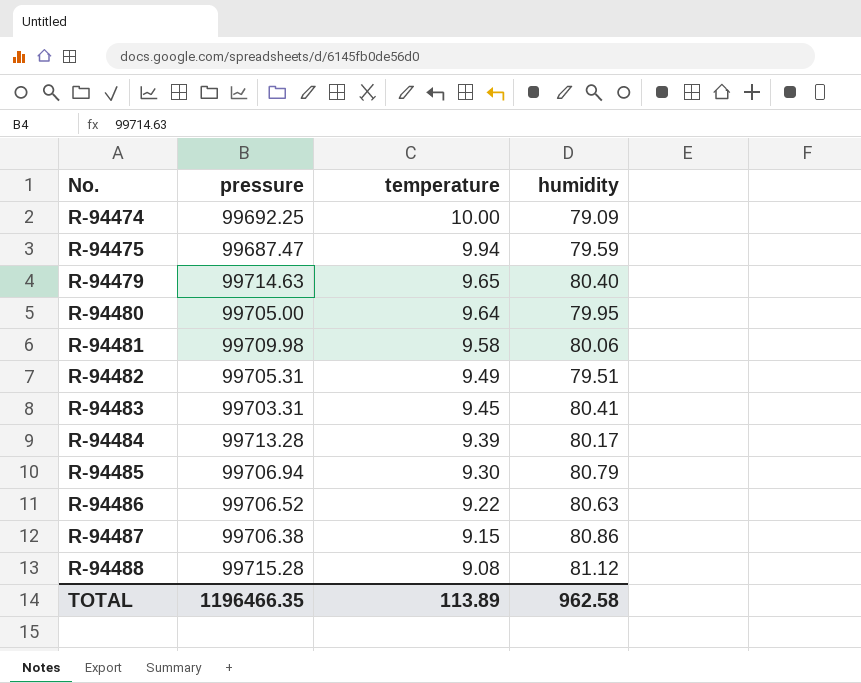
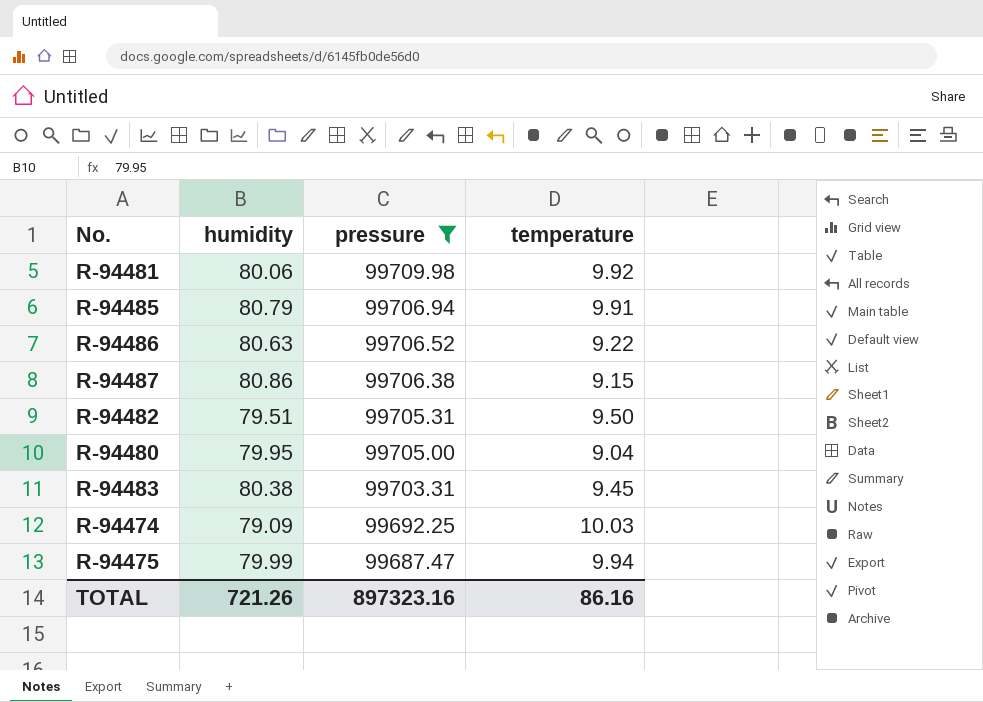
filter: none -> pressure <= 99709.98
row order: No. ascending -> pressure descending
column humidity | position: 4 -> 2
R-94481 | temperature: 9.58 -> 9.92
R-94485 | temperature: 9.30 -> 9.91
R-94482 | temperature: 9.49 -> 9.50
R-94480 | temperature: 9.64 -> 9.04
R-94483 | humidity: 80.41 -> 80.38
R-94474 | temperature: 10.00 -> 10.03
R-94475 | humidity: 79.59 -> 79.99
TOTAL | humidity: 962.58 -> 721.26
TOTAL | pressure: 1196466.35 -> 897323.16
TOTAL | temperature: 113.89 -> 86.16

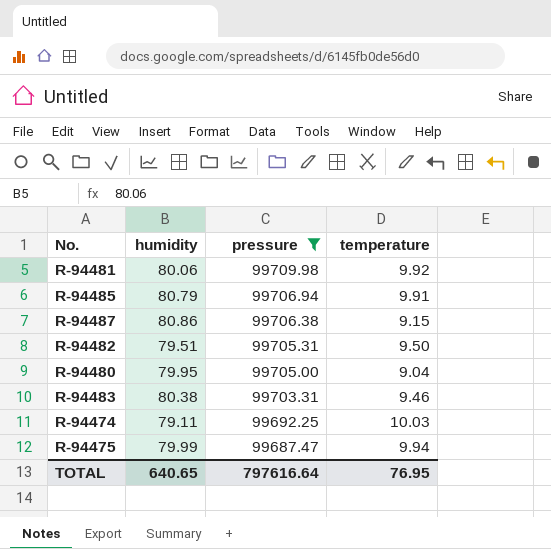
row R-94486: 80.63 | 99706.52 | 9.22 -> none
R-94483 | temperature: 9.45 -> 9.46
R-94474 | humidity: 79.09 -> 79.11
TOTAL | humidity: 721.26 -> 640.65
TOTAL | pressure: 897323.16 -> 797616.64
TOTAL | temperature: 86.16 -> 76.95

